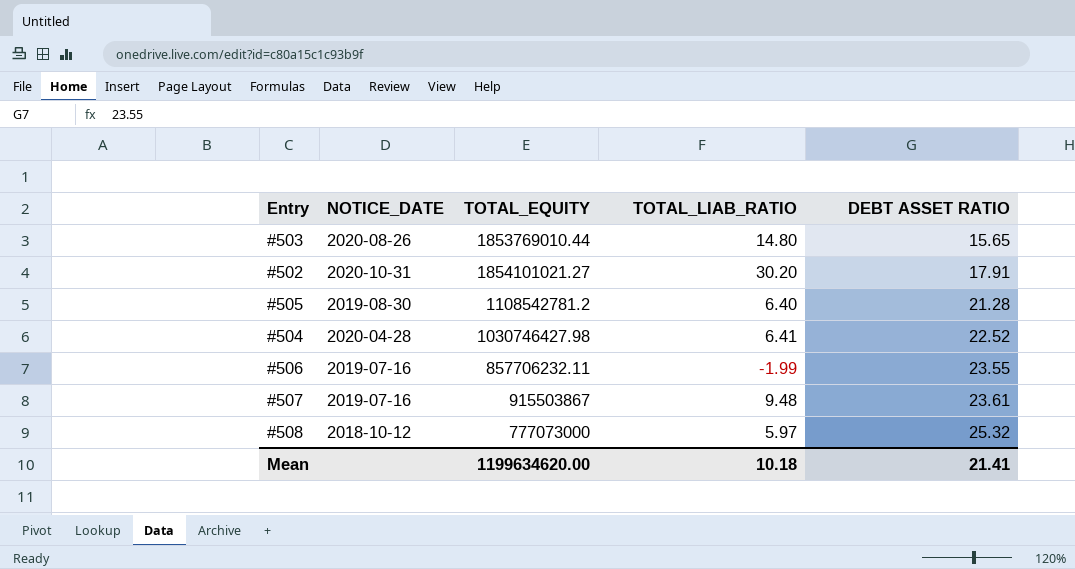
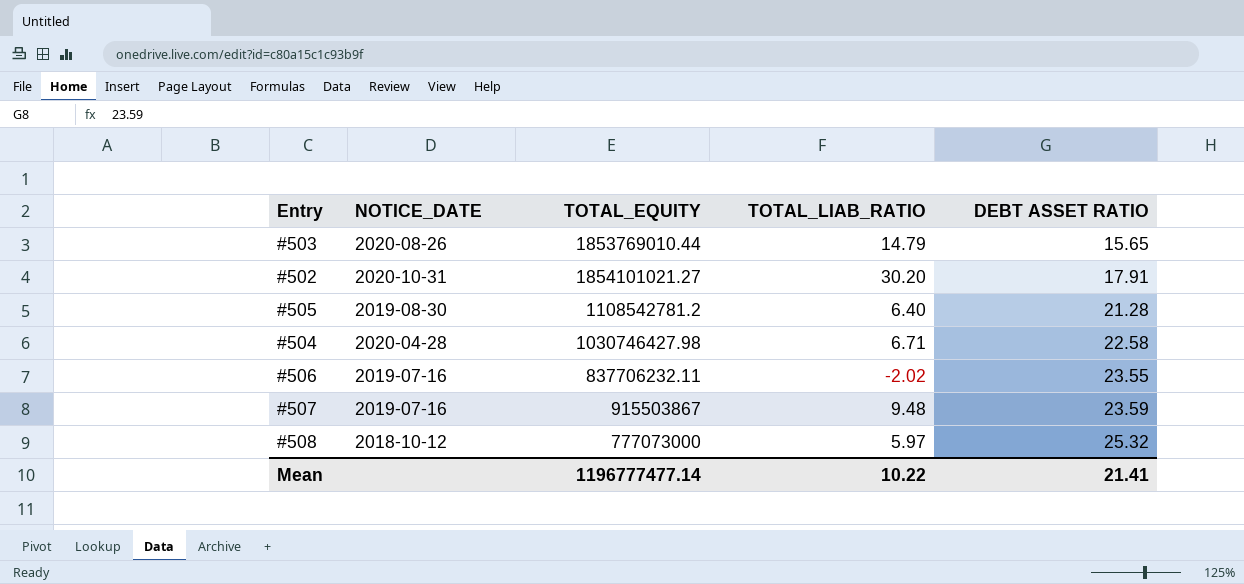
#503 | TOTAL_LIAB_RATIO: 14.80 -> 14.79
#504 | TOTAL_LIAB_RATIO: 6.41 -> 6.71
#504 | DEBT ASSET RATIO: 22.52 -> 22.58
#506 | TOTAL_EQUITY: 857706232.11 -> 837706232.11
#506 | TOTAL_LIAB_RATIO: -1.99 -> -2.02
#507 | DEBT ASSET RATIO: 23.61 -> 23.59
Mean | TOTAL_EQUITY: 1199634620.00 -> 1196777477.14
Mean | TOTAL_LIAB_RATIO: 10.18 -> 10.22

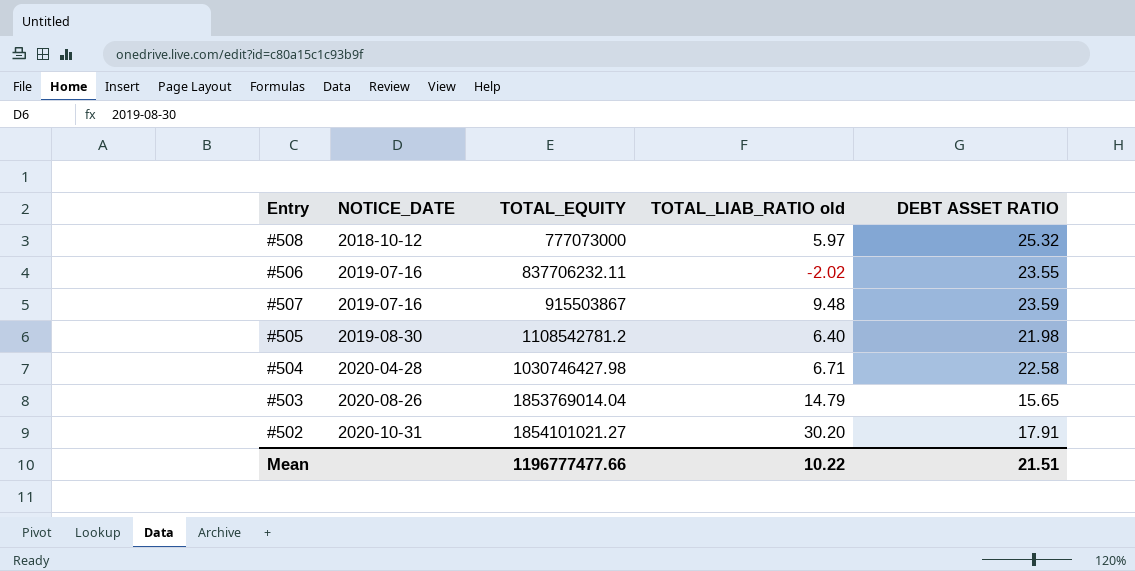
row order: DEBT ASSET RATIO ascending -> NOTICE_DATE ascending
column name: TOTAL_LIAB_RATIO -> TOTAL_LIAB_RATIO old
#505 | DEBT ASSET RATIO: 21.28 -> 21.98
#503 | TOTAL_EQUITY: 1853769010.44 -> 1853769014.04
Mean | TOTAL_EQUITY: 1196777477.14 -> 1196777477.66
Mean | DEBT ASSET RATIO: 21.41 -> 21.51

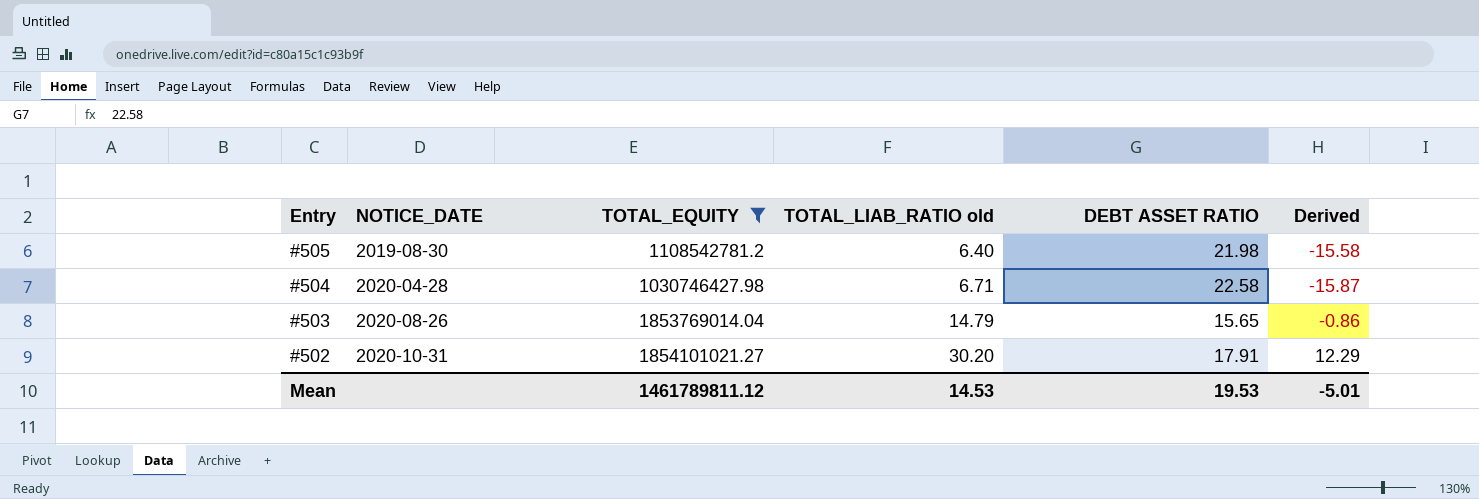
filter: none -> TOTAL_EQUITY >= 1030746427.98
column Derived | formula: none -> [TOTAL_LIAB_RATIO old] - [DEBT ASSET RATIO]
Mean | TOTAL_EQUITY: 1196777477.66 -> 1461789811.12
Mean | TOTAL_LIAB_RATIO old: 10.22 -> 14.53
Mean | DEBT ASSET RATIO: 21.51 -> 19.53

